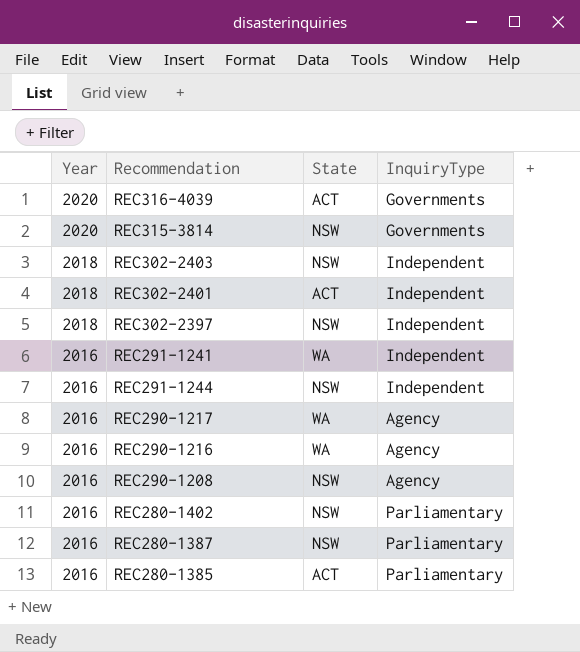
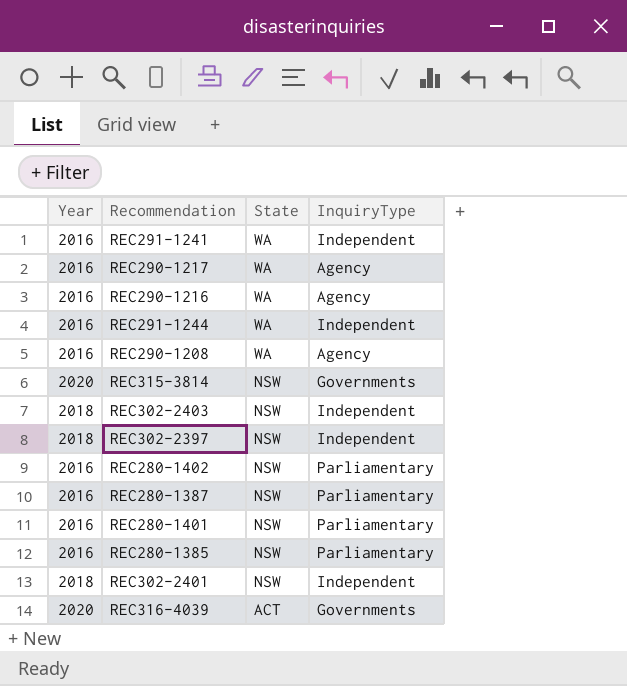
row order: Year descending -> State descending
REC291-1244 | State: NSW -> WA
REC290-1208 | State: NSW -> WA
row REC280-1401: none -> 2016 | NSW | Parliamentary
REC280-1385 | State: ACT -> NSW
REC302-2401 | State: ACT -> NSW

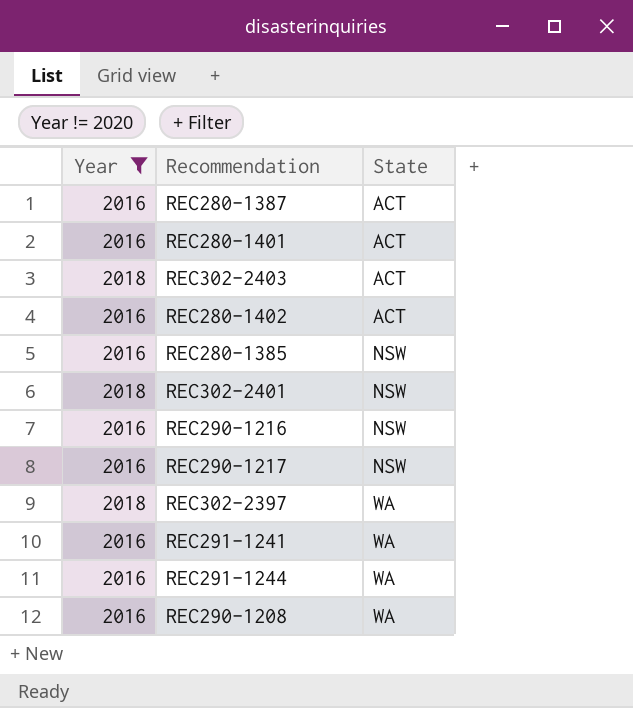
filter: none -> Year != 2020
row order: State descending -> State ascending
column InquiryType | position: 4 -> none
REC280-1387 | State: NSW -> ACT
REC280-1401 | State: NSW -> ACT
REC302-2403 | State: NSW -> ACT
REC280-1402 | State: NSW -> ACT
REC290-1216 | State: WA -> NSW
REC290-1217 | State: WA -> NSW
REC302-2397 | State: NSW -> WA

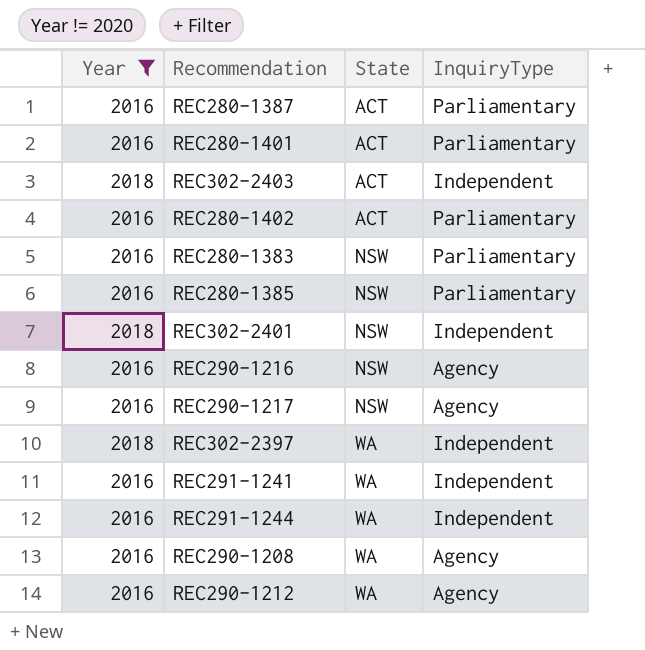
column InquiryType | position: none -> 4
row REC280-1383: none -> 2016 | NSW | Parliamentary
row REC290-1212: none -> 2016 | WA | Agency

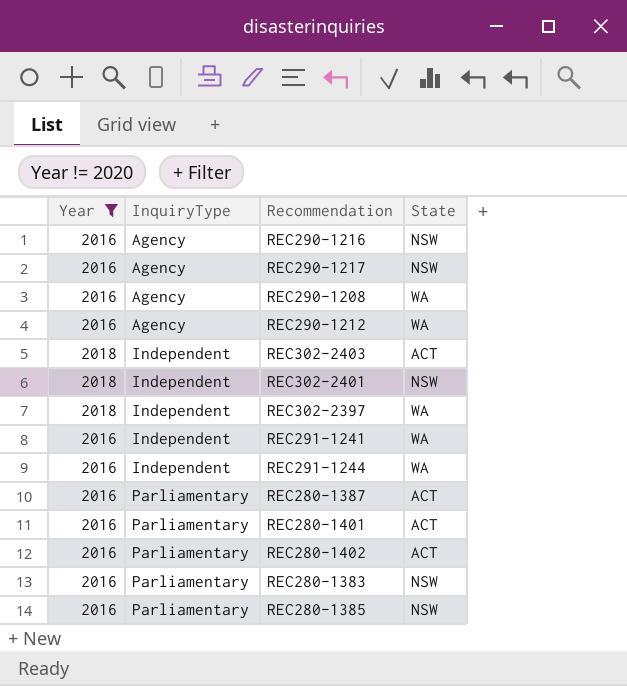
row order: State ascending -> InquiryType ascending
column InquiryType | position: 4 -> 2

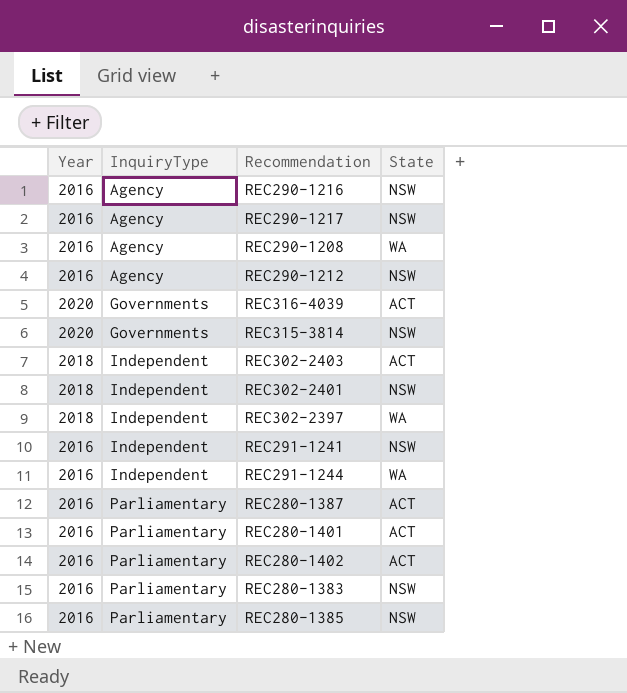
filter: Year != 2020 -> none
REC290-1212 | State: WA -> NSW
REC291-1241 | State: WA -> NSW

